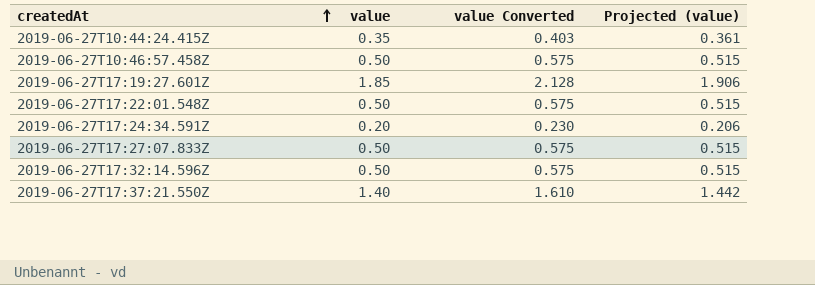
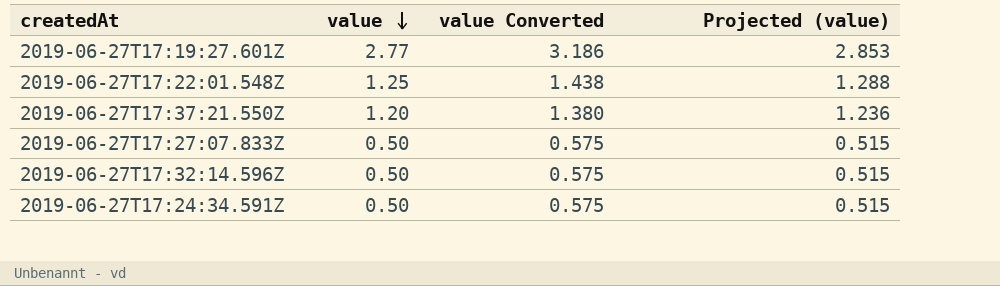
row order: createdAt ascending -> value descending
row 2019-06-27T10:44:24.415Z: 0.35 | 0.403 | 0.361 -> none
row 2019-06-27T10:46:57.458Z: 0.50 | 0.575 | 0.515 -> none
2019-06-27T17:19:27.601Z | value: 1.85 -> 2.77
2019-06-27T17:19:27.601Z | value Converted: 2.128 -> 3.186
2019-06-27T17:19:27.601Z | Projected (value): 1.906 -> 2.853
2019-06-27T17:22:01.548Z | value: 0.50 -> 1.25
2019-06-27T17:22:01.548Z | value Converted: 0.575 -> 1.438
2019-06-27T17:22:01.548Z | Projected (value): 0.515 -> 1.288
2019-06-27T17:37:21.550Z | value: 1.40 -> 1.20
2019-06-27T17:37:21.550Z | value Converted: 1.610 -> 1.380
2019-06-27T17:37:21.550Z | Projected (value): 1.442 -> 1.236
2019-06-27T17:24:34.591Z | value: 0.20 -> 0.50
2019-06-27T17:24:34.591Z | value Converted: 0.230 -> 0.575
2019-06-27T17:24:34.591Z | Projected (value): 0.206 -> 0.515

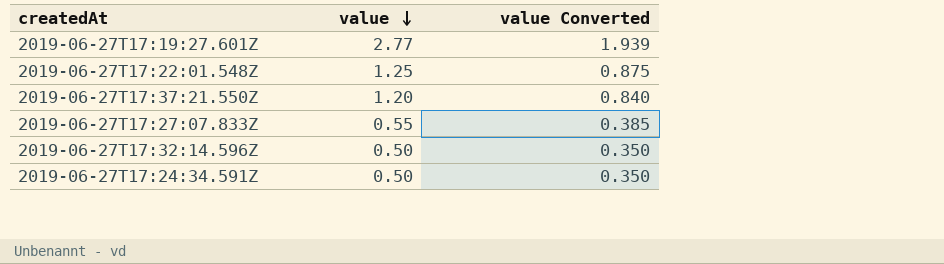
column Projected (value) | formula: [value] * 1.03 -> none
column value Converted | formula: [value] * 1.15 -> [value] * 0.7
2019-06-27T17:27:07.833Z | value: 0.50 -> 0.55

